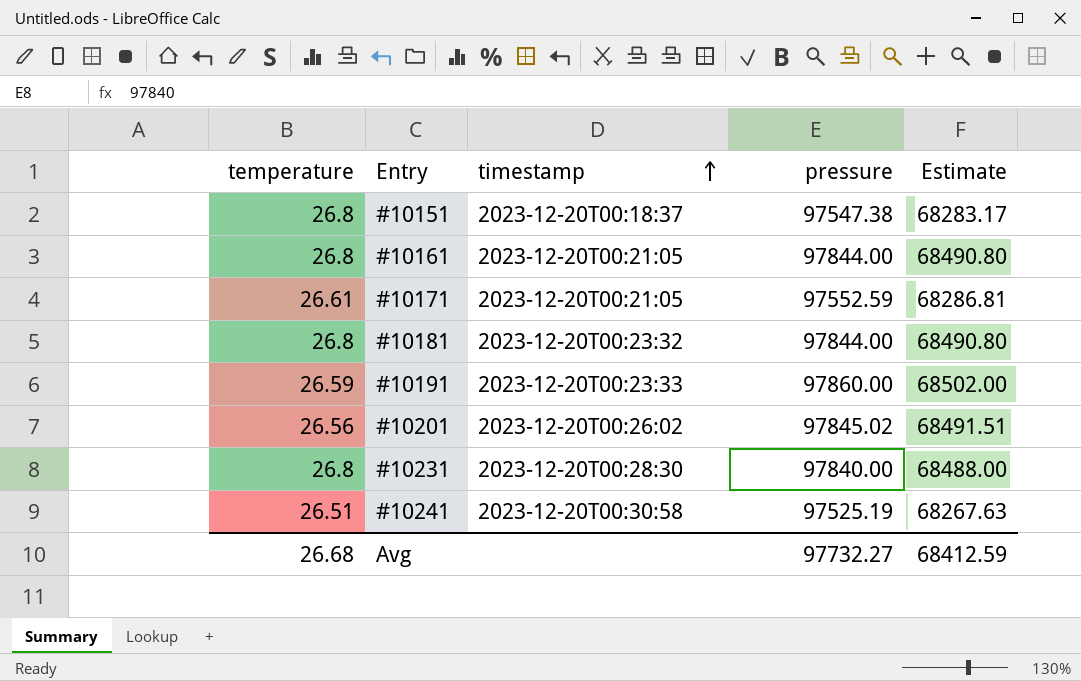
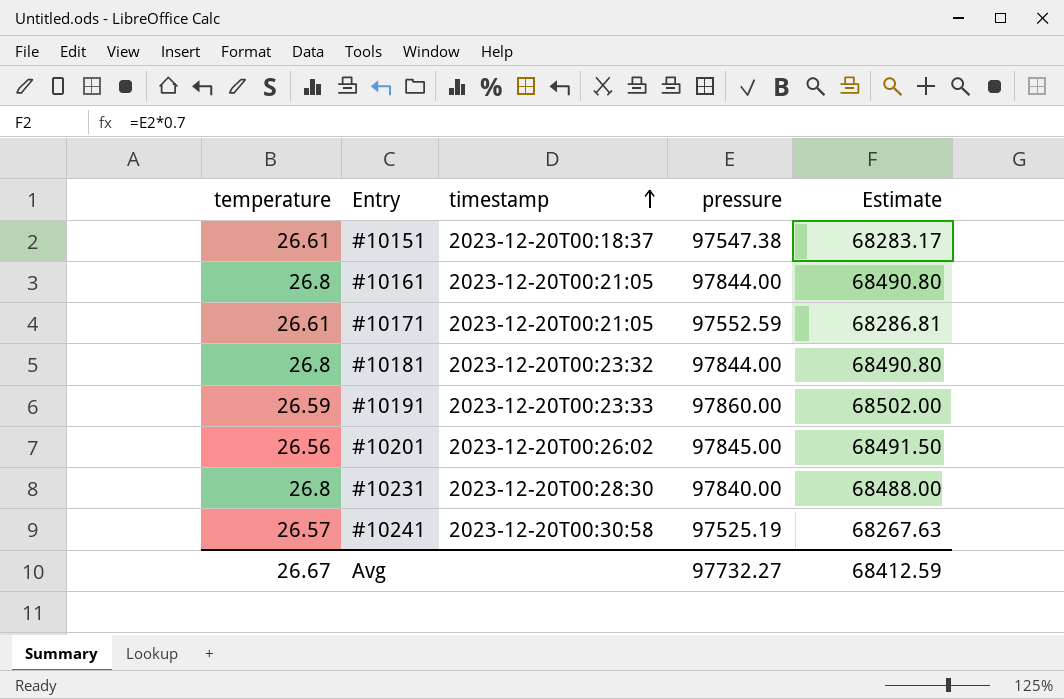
#10151 | temperature: 26.8 -> 26.61
#10201 | pressure: 97845.02 -> 97845.00
#10201 | Estimate: 68491.51 -> 68491.50
#10241 | temperature: 26.51 -> 26.57
Avg | temperature: 26.68 -> 26.67

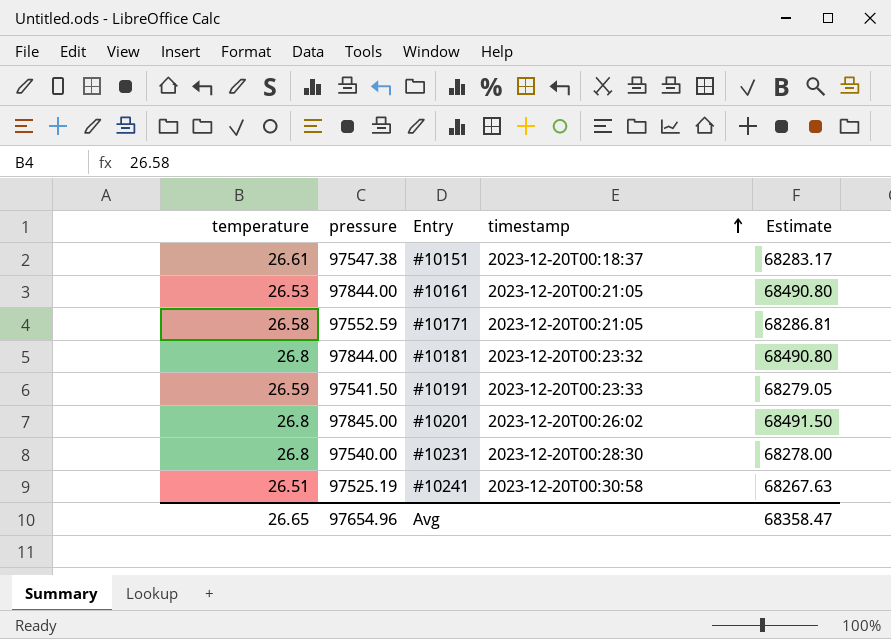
column pressure | position: 4 -> 2
#10161 | temperature: 26.8 -> 26.53
#10171 | temperature: 26.61 -> 26.58
#10191 | pressure: 97860.00 -> 97541.50
#10191 | Estimate: 68502.00 -> 68279.05
#10201 | temperature: 26.56 -> 26.8
#10231 | pressure: 97840.00 -> 97540.00
#10231 | Estimate: 68488.00 -> 68278.00
#10241 | temperature: 26.57 -> 26.51
Avg | temperature: 26.67 -> 26.65
Avg | pressure: 97732.27 -> 97654.96
Avg | Estimate: 68412.59 -> 68358.47

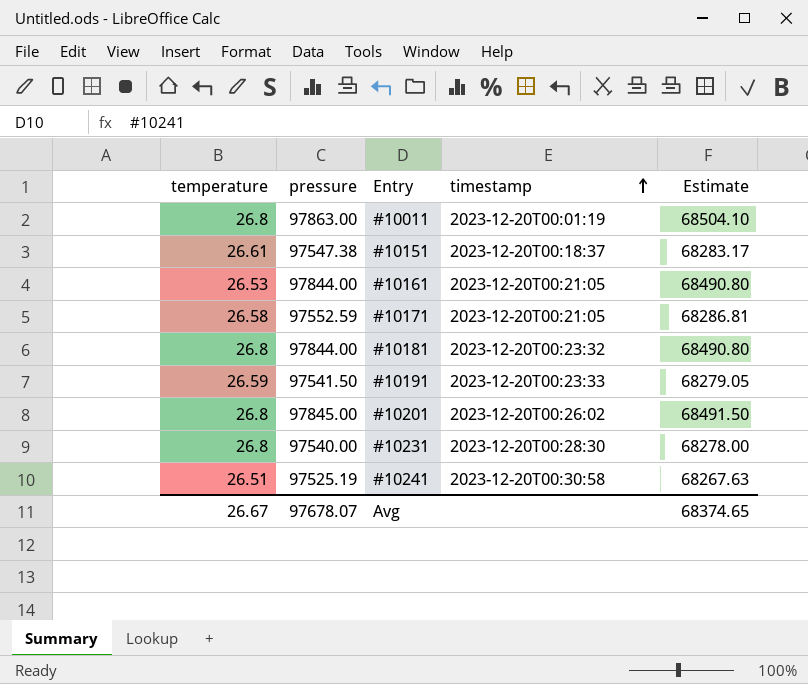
row #10011: none -> 26.8 | 97863.00 | 2023-12-20T00:01:19 | 68504.10
Avg | temperature: 26.65 -> 26.67
Avg | pressure: 97654.96 -> 97678.07
Avg | Estimate: 68358.47 -> 68374.65

